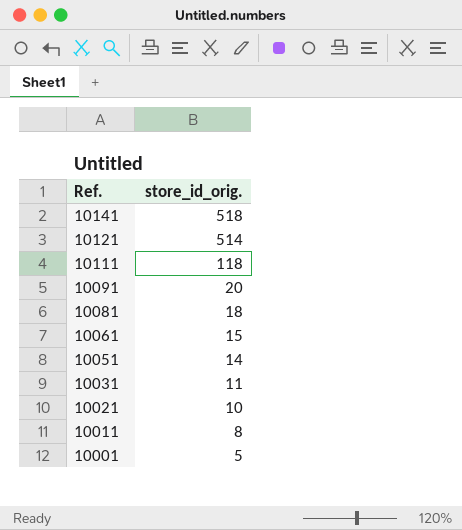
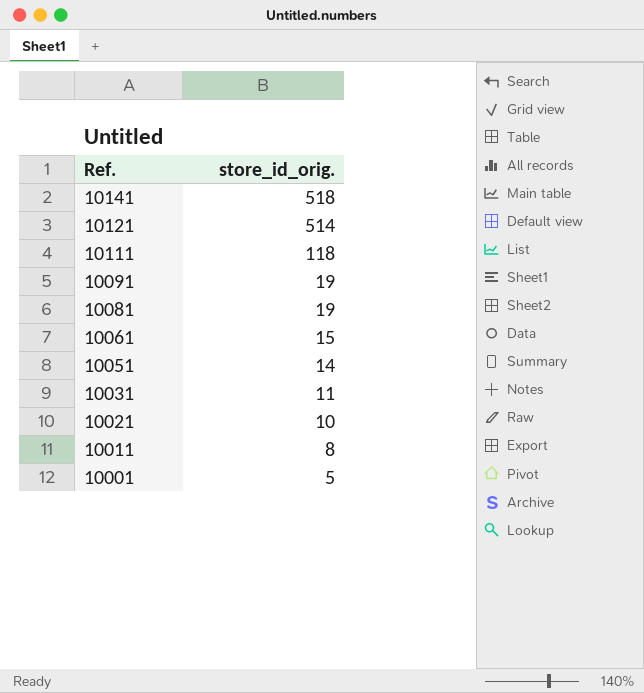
10091 | store_id_orig.: 20 -> 19
10081 | store_id_orig.: 18 -> 19

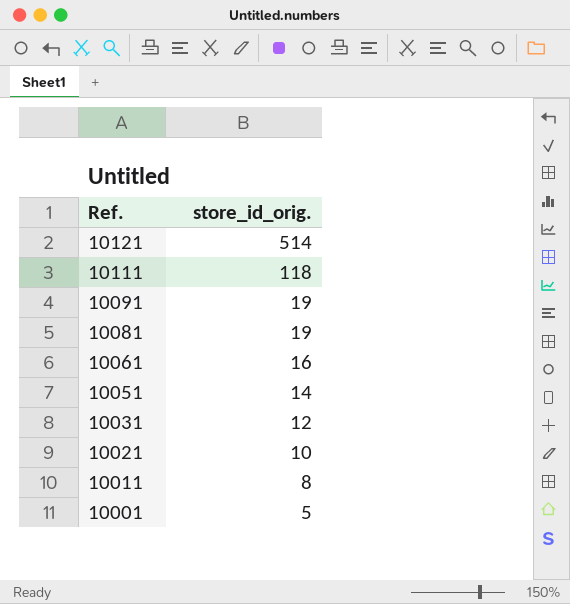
row 10141: 518 -> none
10061 | store_id_orig.: 15 -> 16
10031 | store_id_orig.: 11 -> 12

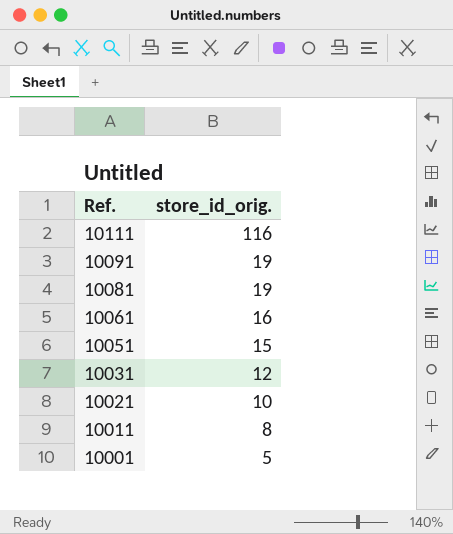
row 10121: 514 -> none
10111 | store_id_orig.: 118 -> 116
10051 | store_id_orig.: 14 -> 15

